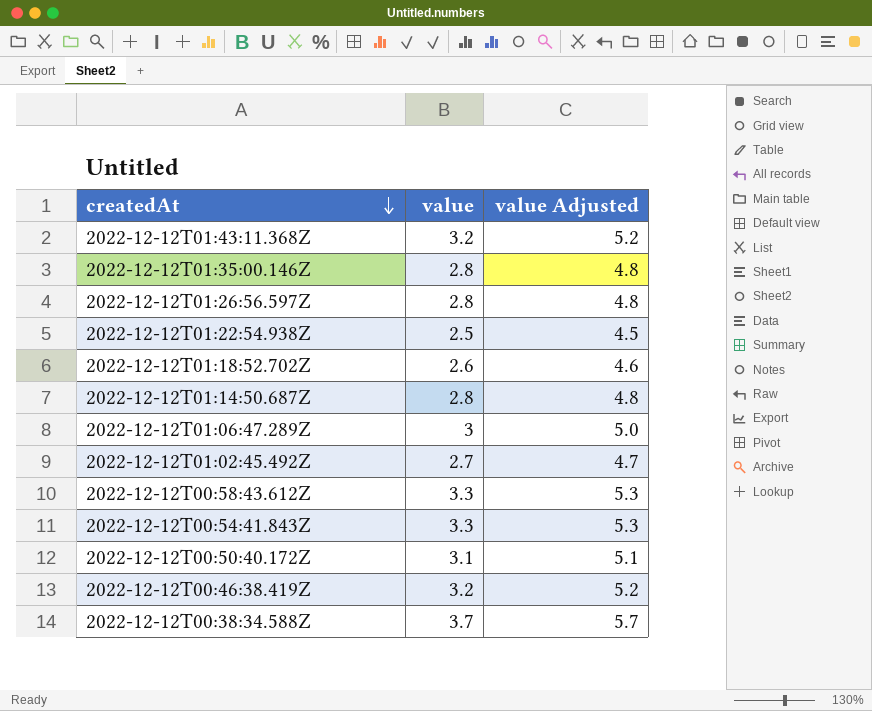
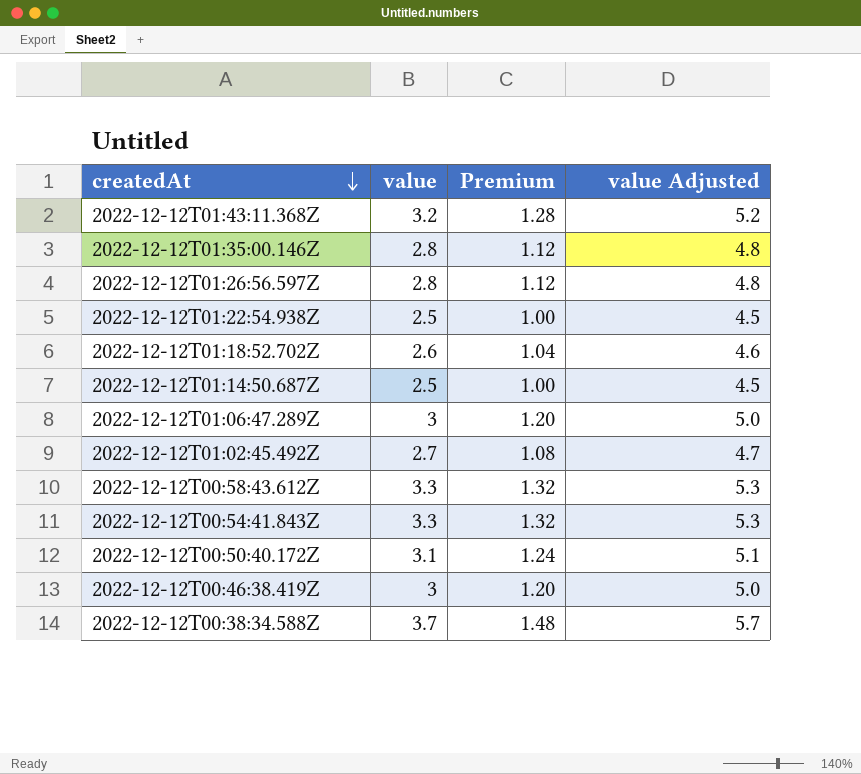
column Premium | formula: none -> [value] * 0.4
2022-12-12T01:14:50.687Z | value: 2.8 -> 2.5
2022-12-12T01:14:50.687Z | value Adjusted: 4.8 -> 4.5
2022-12-12T00:46:38.419Z | value: 3.2 -> 3
2022-12-12T00:46:38.419Z | value Adjusted: 5.2 -> 5.0

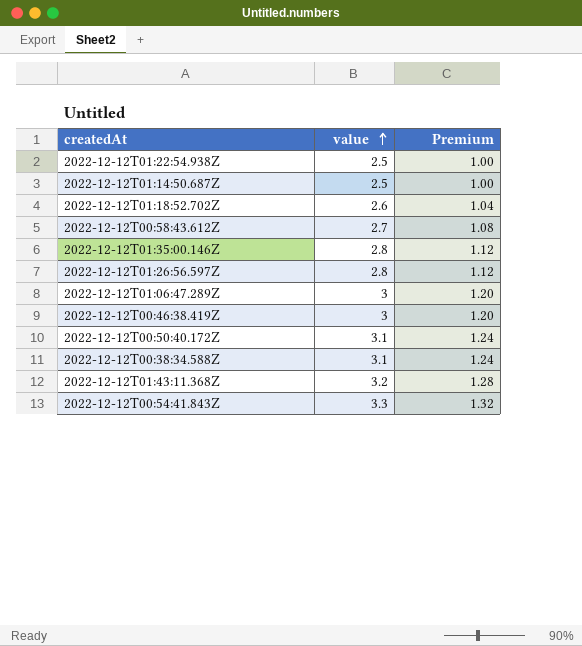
row order: createdAt descending -> value ascending
column value Adjusted | formula: [value] + 2 -> none
row 2022-12-12T01:02:45.492Z: 2.7 | 1.08 | 4.7 -> none
2022-12-12T00:58:43.612Z | value: 3.3 -> 2.7
2022-12-12T00:58:43.612Z | Premium: 1.32 -> 1.08
2022-12-12T00:38:34.588Z | value: 3.7 -> 3.1
2022-12-12T00:38:34.588Z | Premium: 1.48 -> 1.24

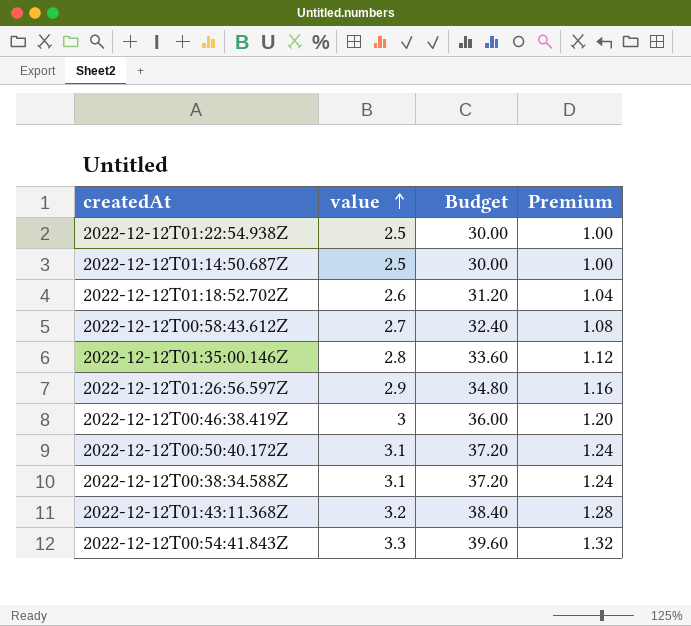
column Budget | formula: none -> [value] * 12
row 2022-12-12T01:06:47.289Z: 3 | 1.20 -> none
2022-12-12T01:26:56.597Z | value: 2.8 -> 2.9
2022-12-12T01:26:56.597Z | Premium: 1.12 -> 1.16

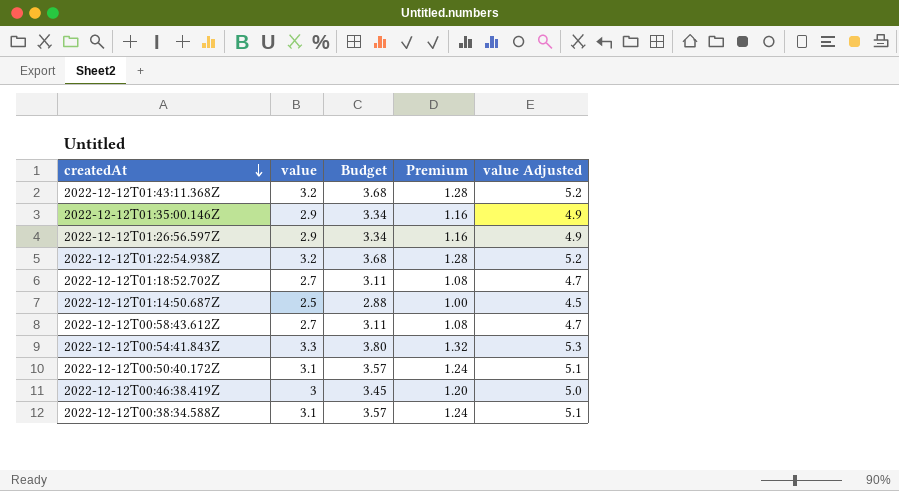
row order: value ascending -> createdAt descending
column Budget | formula: [value] * 12 -> [value] * 1.15
column value Adjusted | formula: none -> [value] + 2
2022-12-12T01:35:00.146Z | value: 2.8 -> 2.9
2022-12-12T01:35:00.146Z | Premium: 1.12 -> 1.16
2022-12-12T01:22:54.938Z | value: 2.5 -> 3.2
2022-12-12T01:22:54.938Z | Premium: 1.00 -> 1.28
2022-12-12T01:18:52.702Z | value: 2.6 -> 2.7
2022-12-12T01:18:52.702Z | Premium: 1.04 -> 1.08

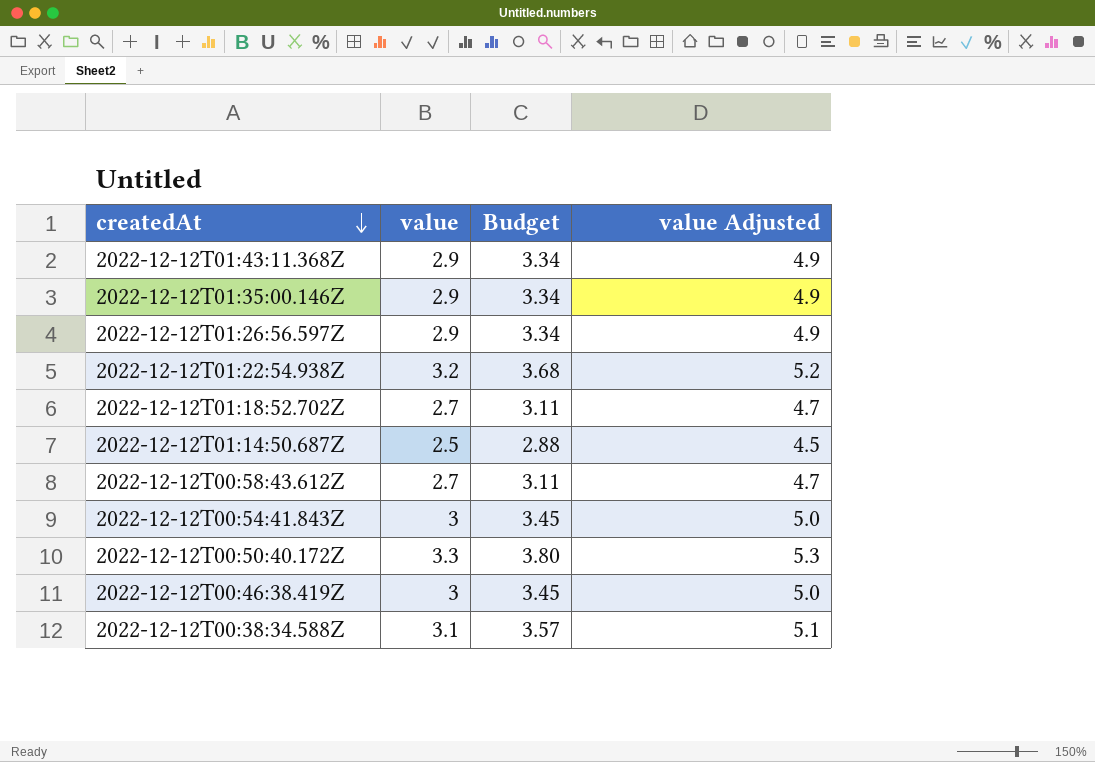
column Premium | formula: [value] * 0.4 -> none
2022-12-12T01:43:11.368Z | value: 3.2 -> 2.9
2022-12-12T01:43:11.368Z | Budget: 3.68 -> 3.34
2022-12-12T01:43:11.368Z | value Adjusted: 5.2 -> 4.9
2022-12-12T00:54:41.843Z | value: 3.3 -> 3
2022-12-12T00:54:41.843Z | Budget: 3.80 -> 3.45
2022-12-12T00:54:41.843Z | value Adjusted: 5.3 -> 5.0
2022-12-12T00:50:40.172Z | value: 3.1 -> 3.3
2022-12-12T00:50:40.172Z | Budget: 3.57 -> 3.80
2022-12-12T00:50:40.172Z | value Adjusted: 5.1 -> 5.3

